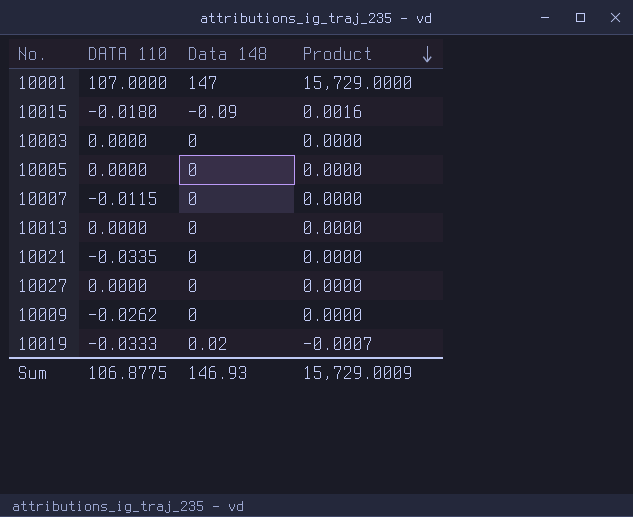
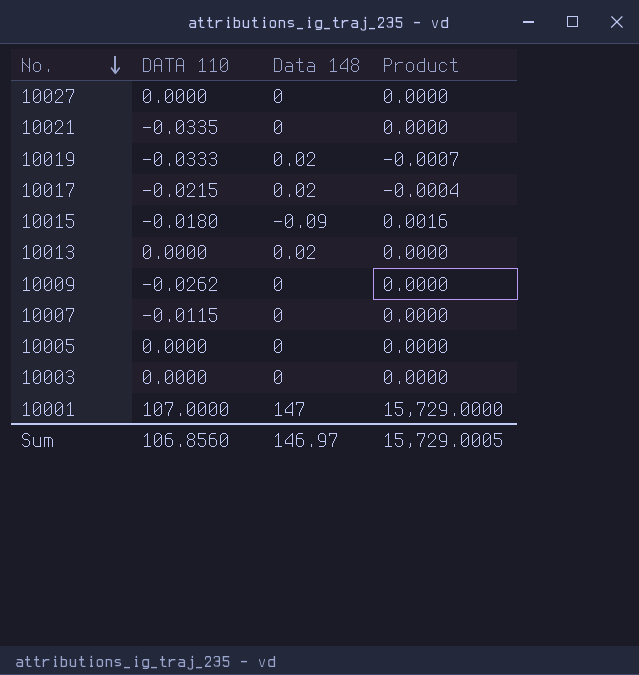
row order: Product descending -> No. descending
row 10017: none -> -0.0215 | 0.02 | -0.0004
10013 | Data 148: 0 -> 0.02
Sum | DATA 110: 106.8775 -> 106.8560
Sum | Data 148: 146.93 -> 146.97
Sum | Product: 15,729.0009 -> 15,729.0005

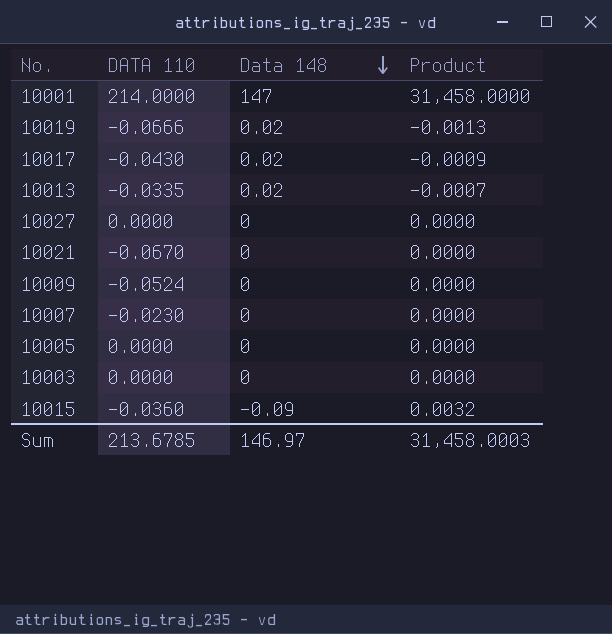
row order: No. descending -> Data 148 descending
10001 | DATA 110: 107.0000 -> 214.0000
10001 | Product: 15,729.0000 -> 31,458.0000
10019 | DATA 110: -0.0333 -> -0.0666
10019 | Product: -0.0007 -> -0.0013
10017 | DATA 110: -0.0215 -> -0.0430
10017 | Product: -0.0004 -> -0.0009
10013 | DATA 110: 0.0000 -> -0.0335
10013 | Product: 0.0000 -> -0.0007
10021 | DATA 110: -0.0335 -> -0.0670
10009 | DATA 110: -0.0262 -> -0.0524
10007 | DATA 110: -0.0115 -> -0.0230
10015 | DATA 110: -0.0180 -> -0.0360
10015 | Product: 0.0016 -> 0.0032
Sum | DATA 110: 106.8560 -> 213.6785
Sum | Product: 15,729.0005 -> 31,458.0003

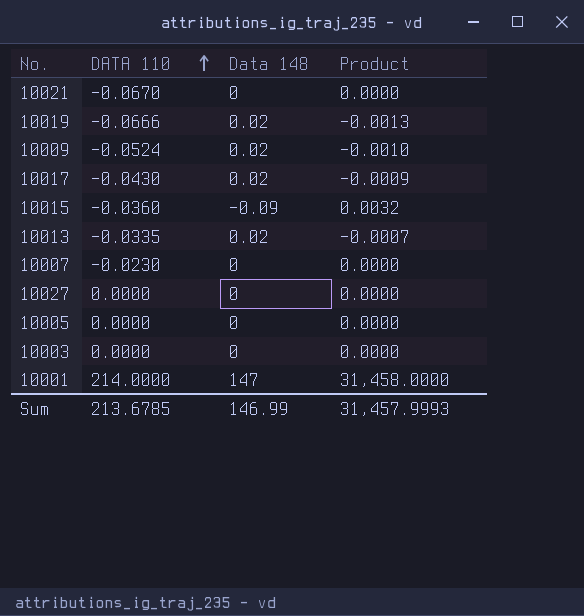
row order: Data 148 descending -> DATA 110 ascending
10009 | Data 148: 0 -> 0.02
10009 | Product: 0.0000 -> -0.0010
Sum | Data 148: 146.97 -> 146.99
Sum | Product: 31,458.0003 -> 31,457.9993

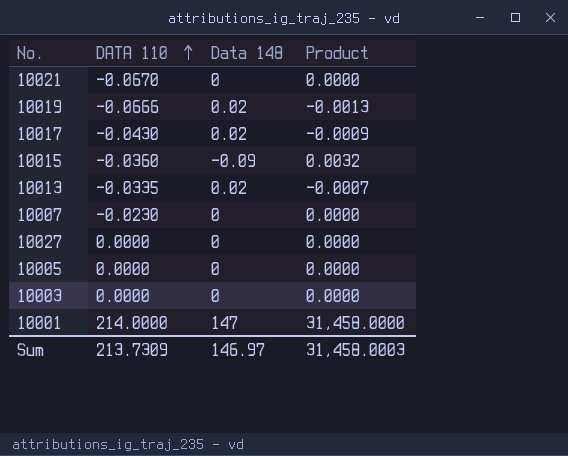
row 10009: -0.0524 | 0.02 | -0.0010 -> none
Sum | DATA 110: 213.6785 -> 213.7309
Sum | Data 148: 146.99 -> 146.97
Sum | Product: 31,457.9993 -> 31,458.0003

